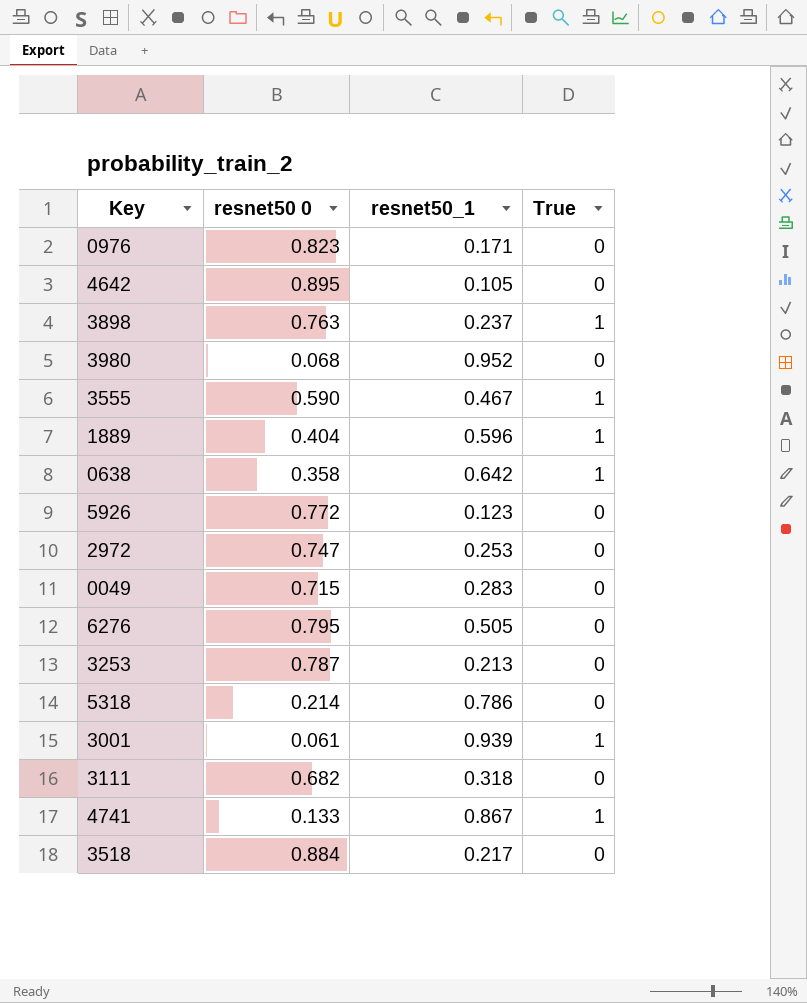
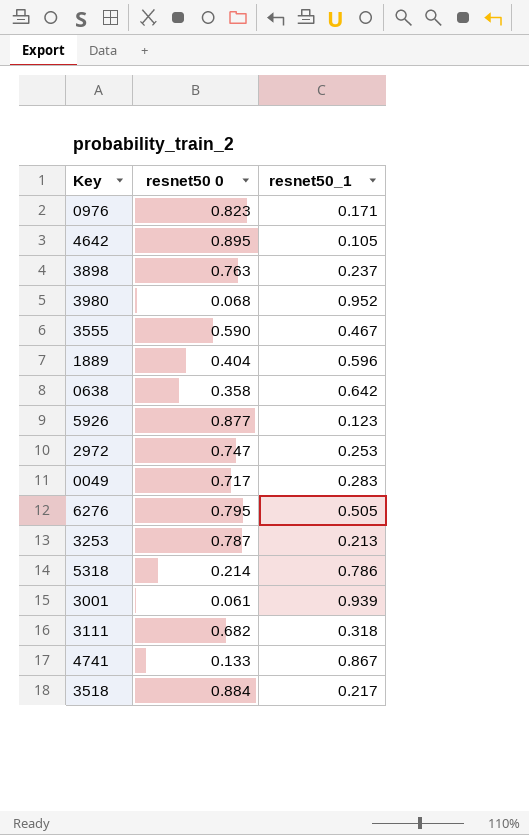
column True | position: 4 -> none
5926 | resnet50 0: 0.772 -> 0.877
0049 | resnet50 0: 0.715 -> 0.717

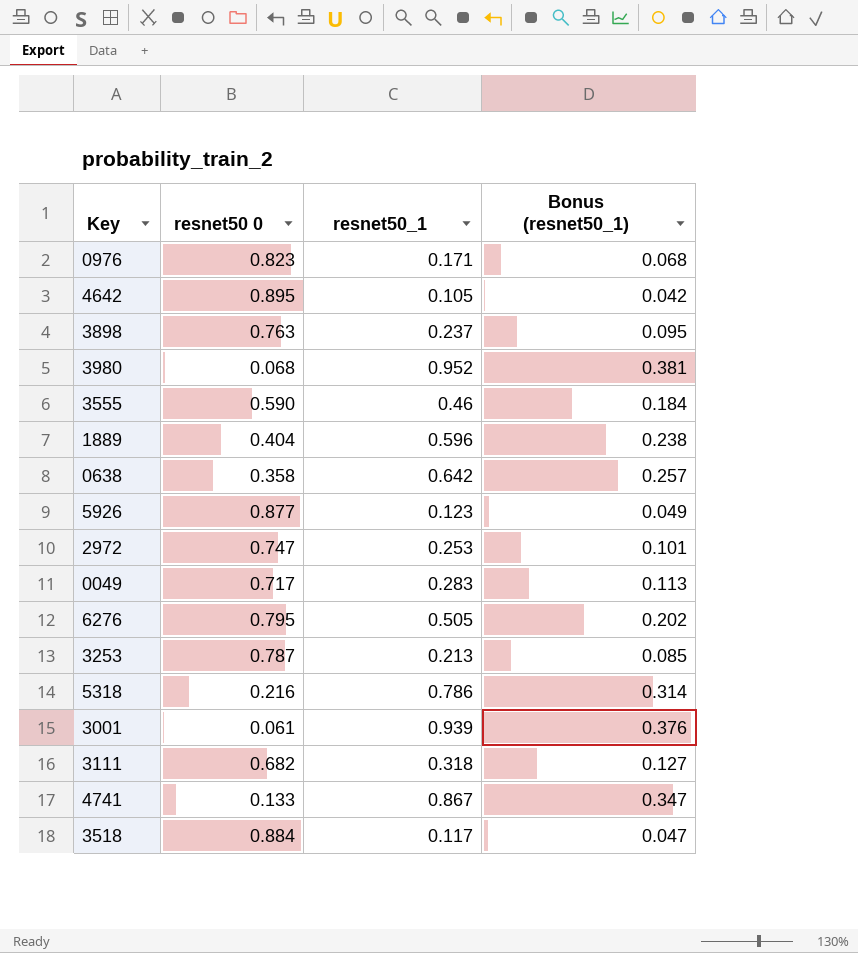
column Bonus (resnet50_1) | formula: none -> [resnet50_1] * 0.4
3555 | resnet50_1: 0.467 -> 0.46
5318 | resnet50 0: 0.214 -> 0.216
3518 | resnet50_1: 0.217 -> 0.117

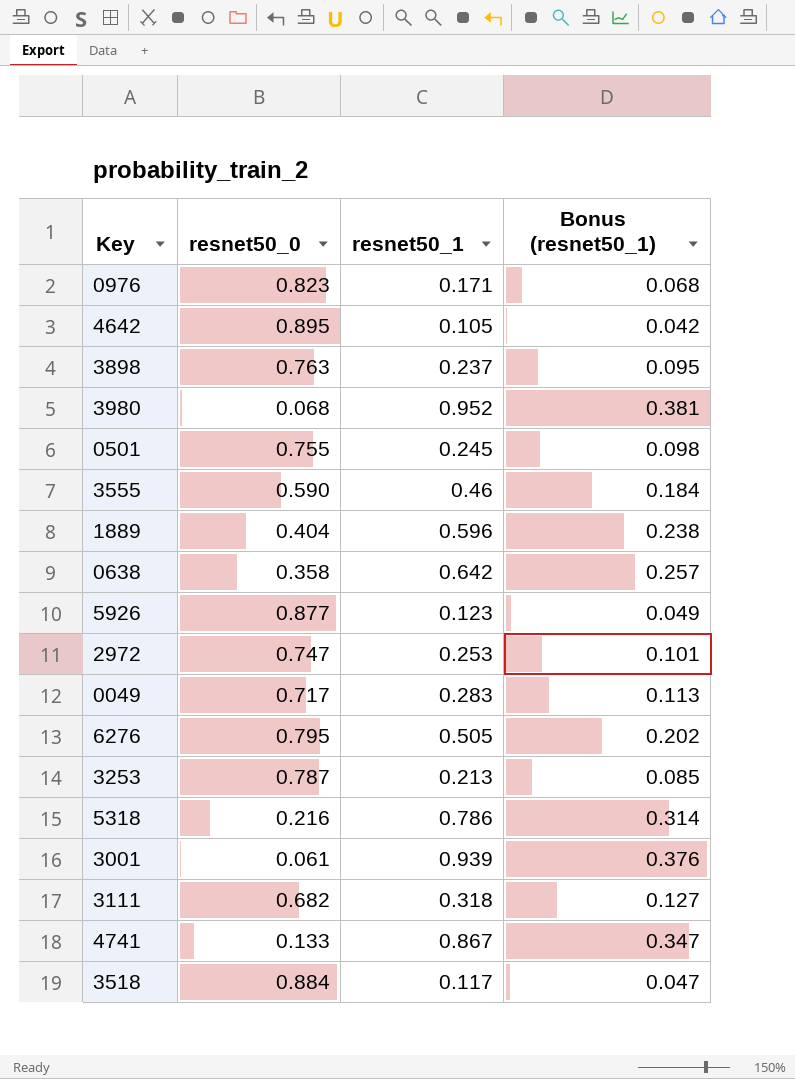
column name: resnet50 0 -> resnet50_0
row 0501: none -> 0.755 | 0.245 | 0.098

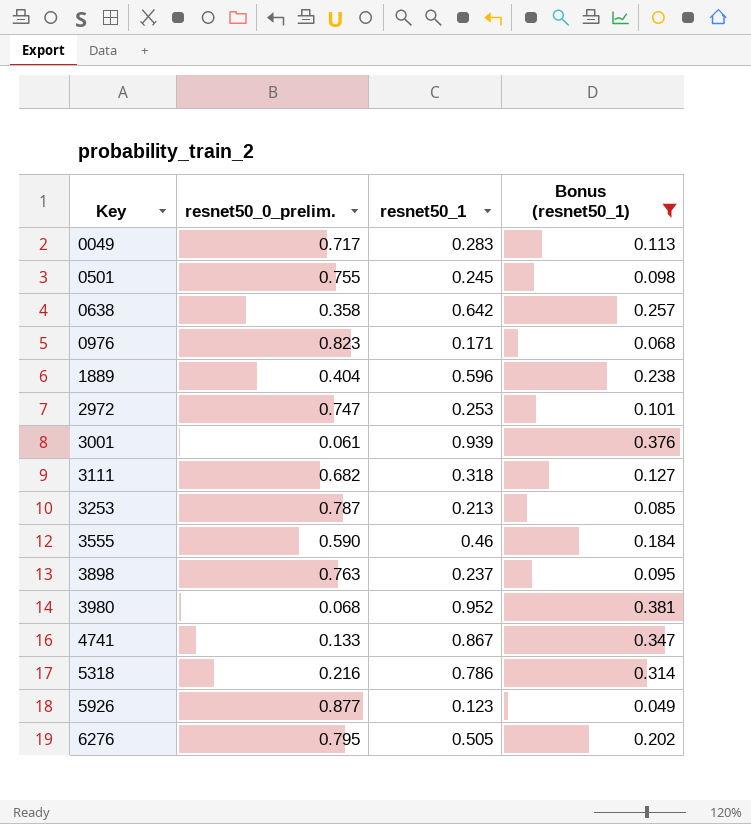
filter: none -> Bonus (resnet50_1) >= 0.049
row order: none -> Key ascending
column name: resnet50_0 -> resnet50_0_prelim.

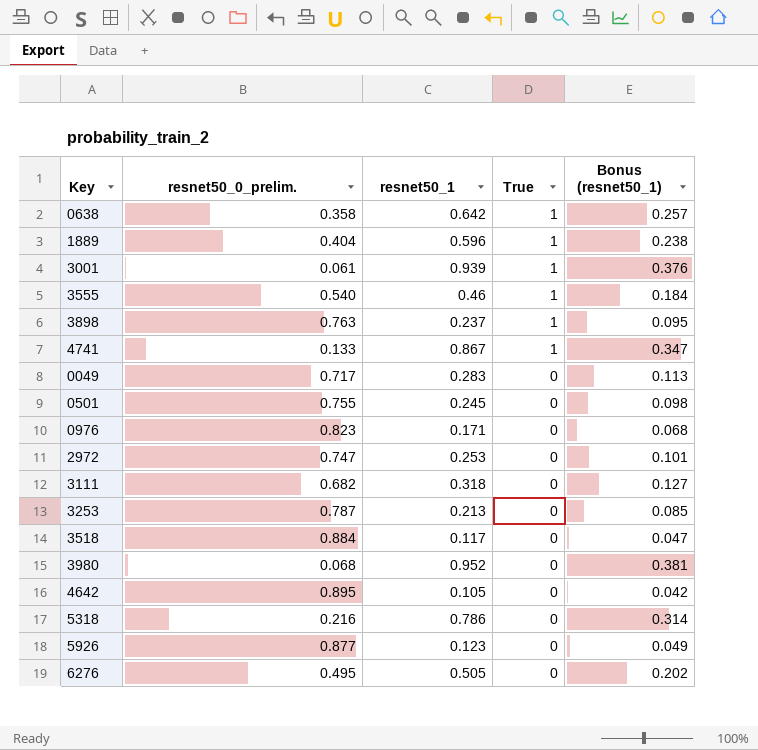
filter: Bonus (resnet50_1) >= 0.049 -> none
row order: Key ascending -> True descending
column True | position: none -> 4
3555 | resnet50_0_prelim.: 0.590 -> 0.540
6276 | resnet50_0_prelim.: 0.795 -> 0.495

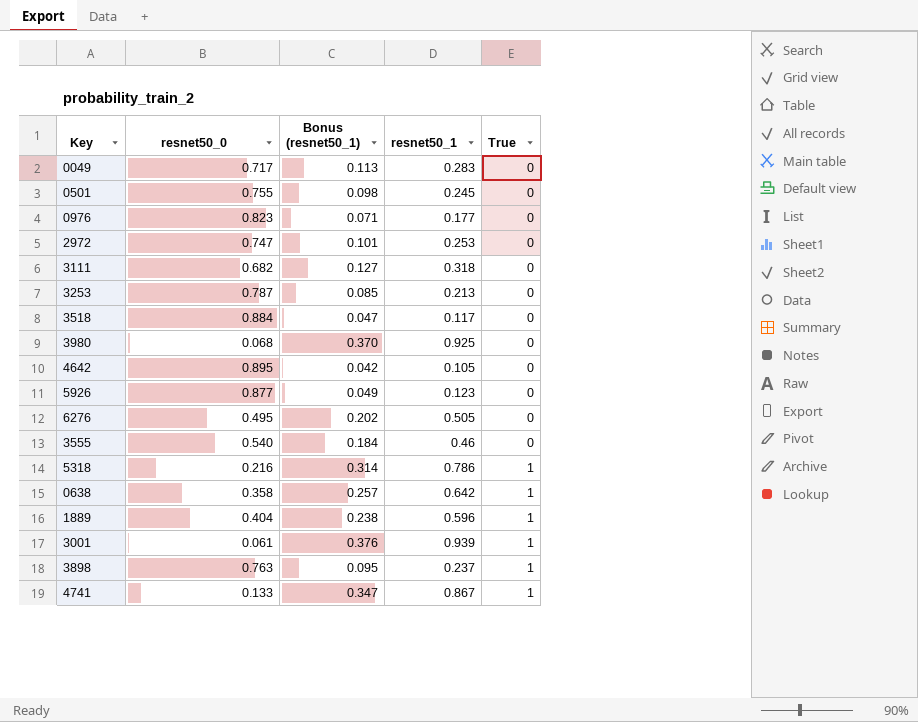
row order: True descending -> True ascending
column name: resnet50_0_prelim. -> resnet50_0
column Bonus (resnet50_1) | position: 5 -> 3
0976 | Bonus (resnet50_1): 0.068 -> 0.071
0976 | resnet50_1: 0.171 -> 0.177
3980 | Bonus (resnet50_1): 0.381 -> 0.370
3980 | resnet50_1: 0.952 -> 0.925
3555 | True: 1 -> 0
5318 | True: 0 -> 1

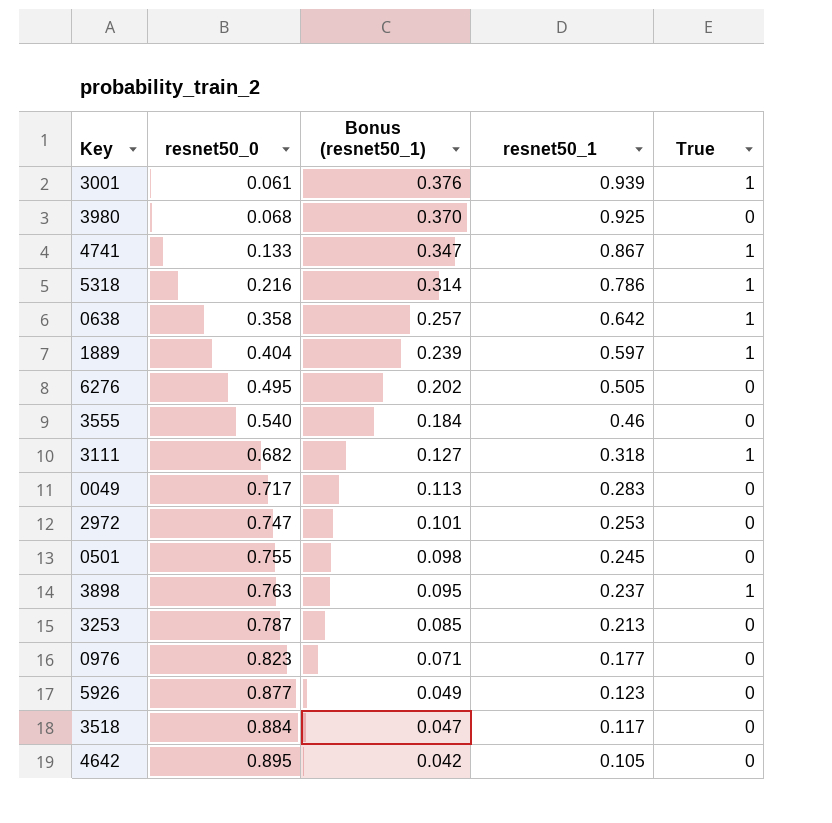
row order: True ascending -> resnet50_0 ascending
1889 | Bonus (resnet50_1): 0.238 -> 0.239
1889 | resnet50_1: 0.596 -> 0.597
3111 | True: 0 -> 1

